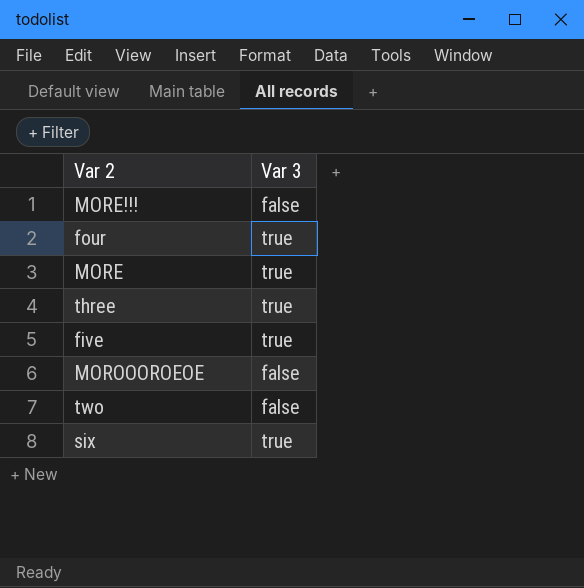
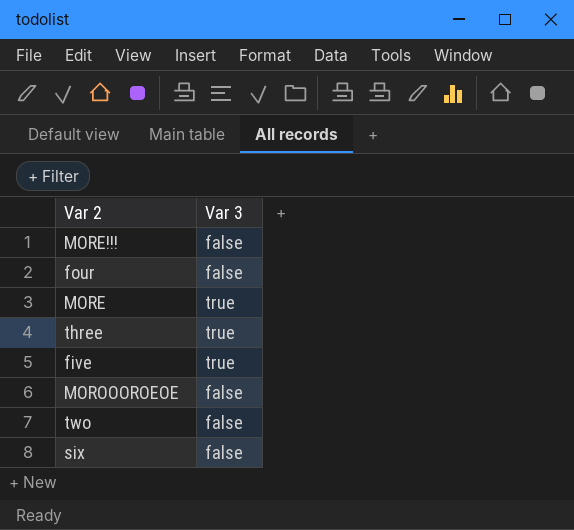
four | Var 3: true -> false
six | Var 3: true -> false

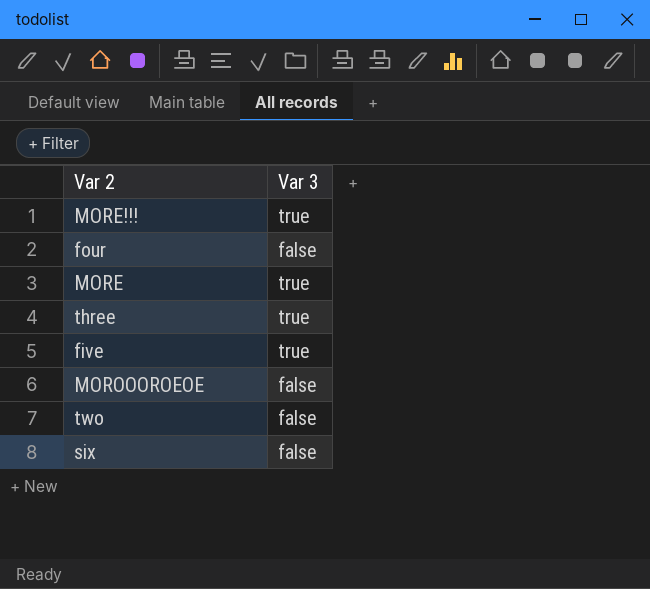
MORE!!! | Var 3: false -> true

